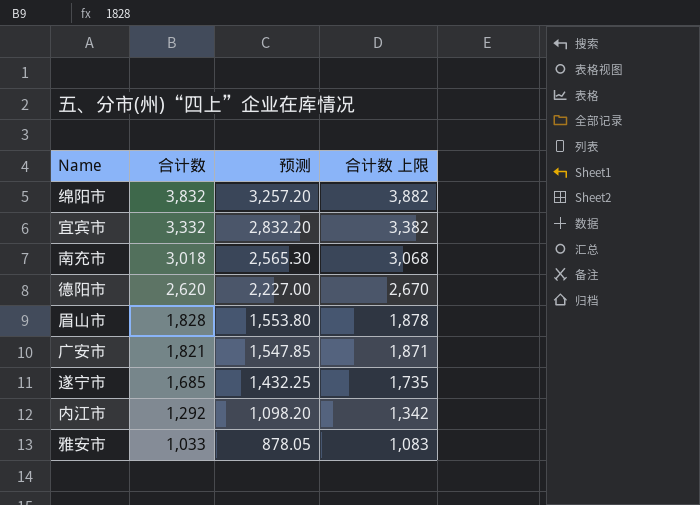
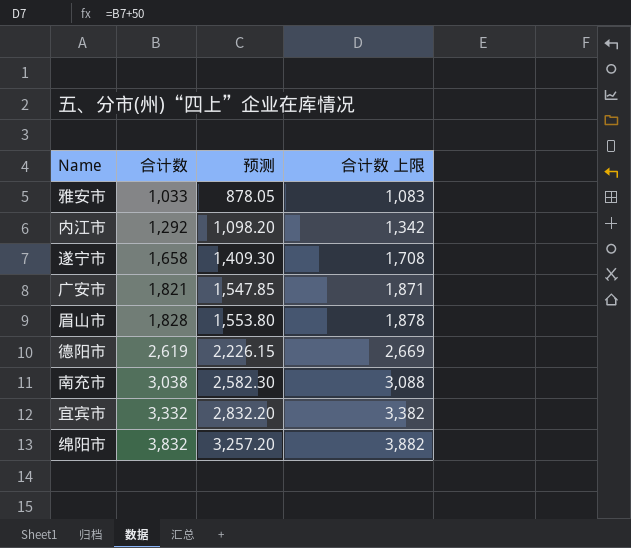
row order: 合计数 descending -> 合计数 ascending
遂宁市 | 合计数: 1,685 -> 1,658
遂宁市 | 预测: 1,432.25 -> 1,409.30
遂宁市 | 合计数 上限: 1,735 -> 1,708
德阳市 | 合计数: 2,620 -> 2,619
德阳市 | 预测: 2,227.00 -> 2,226.15
德阳市 | 合计数 上限: 2,670 -> 2,669
南充市 | 合计数: 3,018 -> 3,038
南充市 | 预测: 2,565.30 -> 2,582.30
南充市 | 合计数 上限: 3,068 -> 3,088

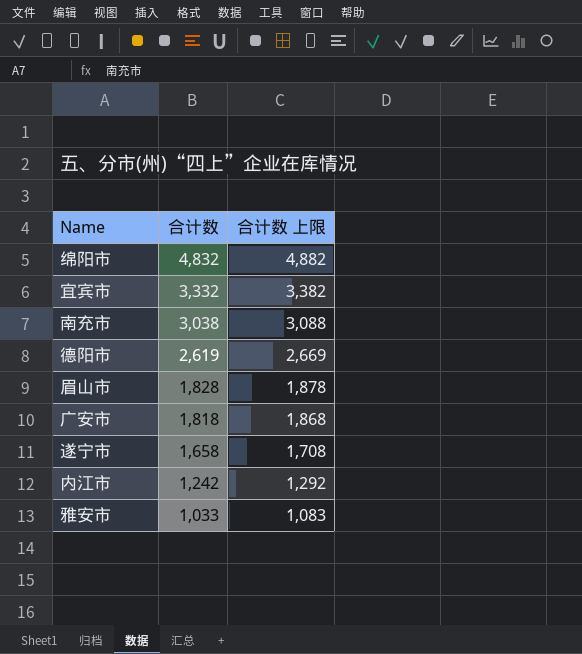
row order: 合计数 ascending -> 合计数 descending
column 预测 | formula: [合计数] * 0.85 -> none
绵阳市 | 合计数: 3,832 -> 4,832
绵阳市 | 合计数 上限: 3,882 -> 4,882
广安市 | 合计数: 1,821 -> 1,818
广安市 | 合计数 上限: 1,871 -> 1,868
内江市 | 合计数: 1,292 -> 1,242
内江市 | 合计数 上限: 1,342 -> 1,292

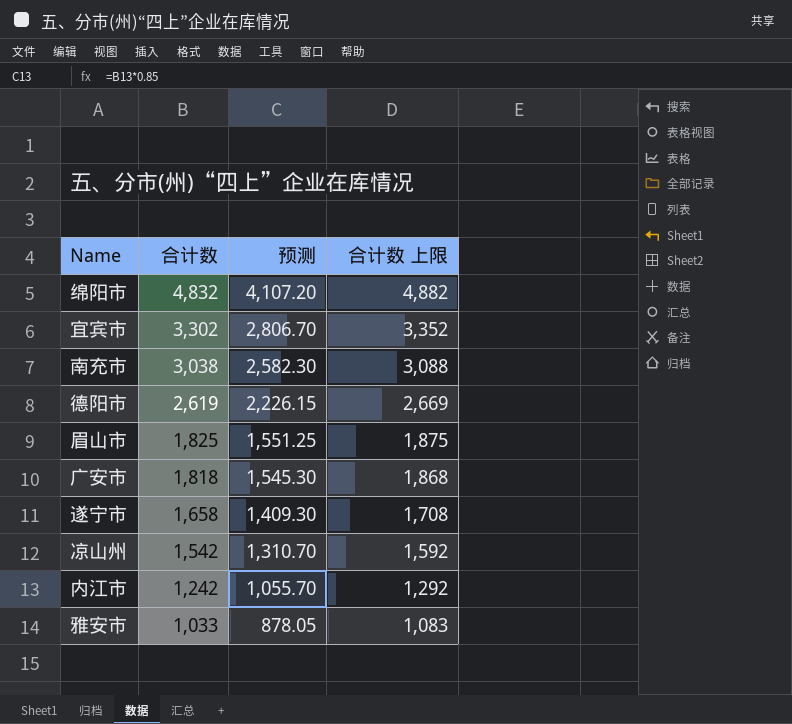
column 预测 | formula: none -> [合计数] * 0.85
宜宾市 | 合计数: 3,332 -> 3,302
宜宾市 | 合计数 上限: 3,382 -> 3,352
眉山市 | 合计数: 1,828 -> 1,825
眉山市 | 合计数 上限: 1,878 -> 1,875
row 凉山州: none -> 1,542 | 1,310.70 | 1,592

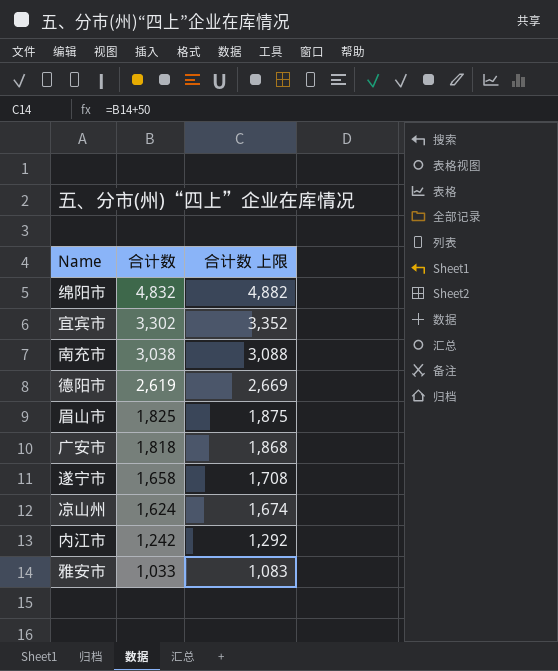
column 预测 | formula: [合计数] * 0.85 -> none
凉山州 | 合计数: 1,542 -> 1,624
凉山州 | 合计数 上限: 1,592 -> 1,674

